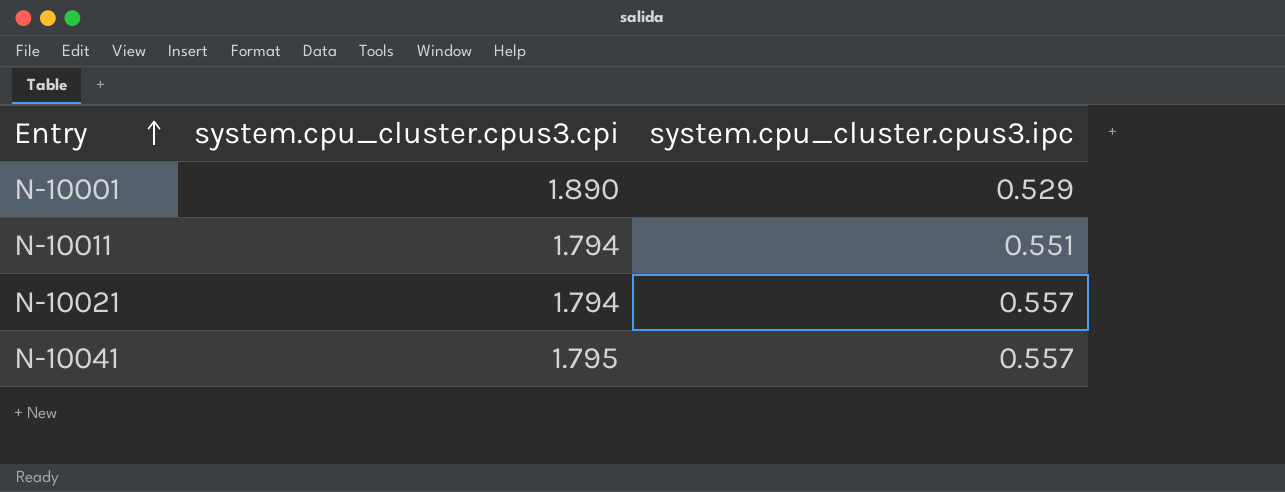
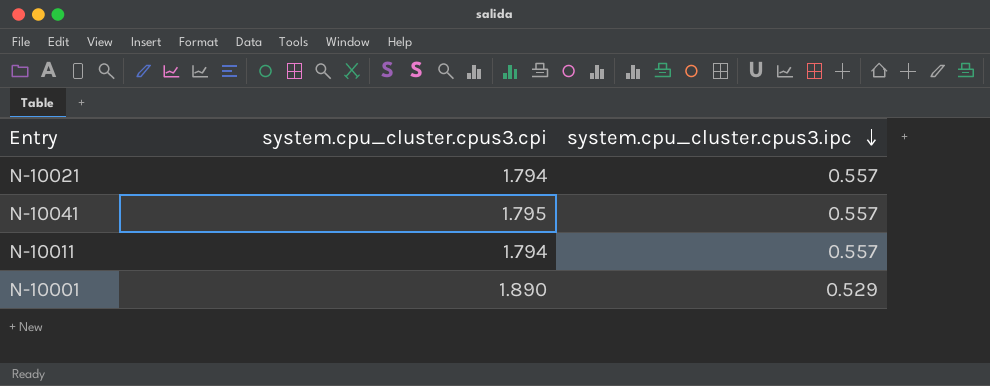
row order: Entry ascending -> system.cpu_cluster.cpus3.ipc descending
N-10011 | system.cpu_cluster.cpus3.ipc: 0.551 -> 0.557

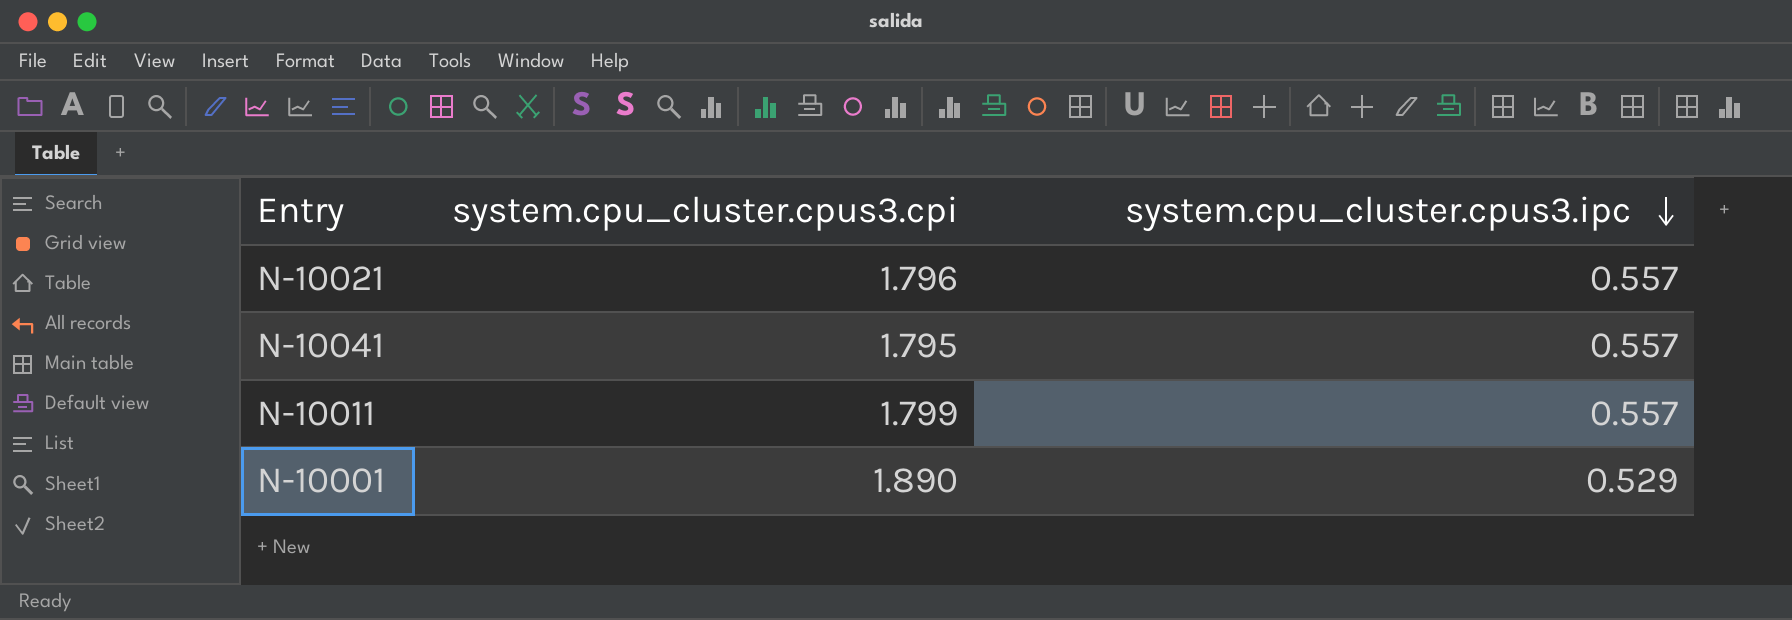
N-10021 | system.cpu_cluster.cpus3.cpi: 1.794 -> 1.796
N-10011 | system.cpu_cluster.cpus3.cpi: 1.794 -> 1.799

